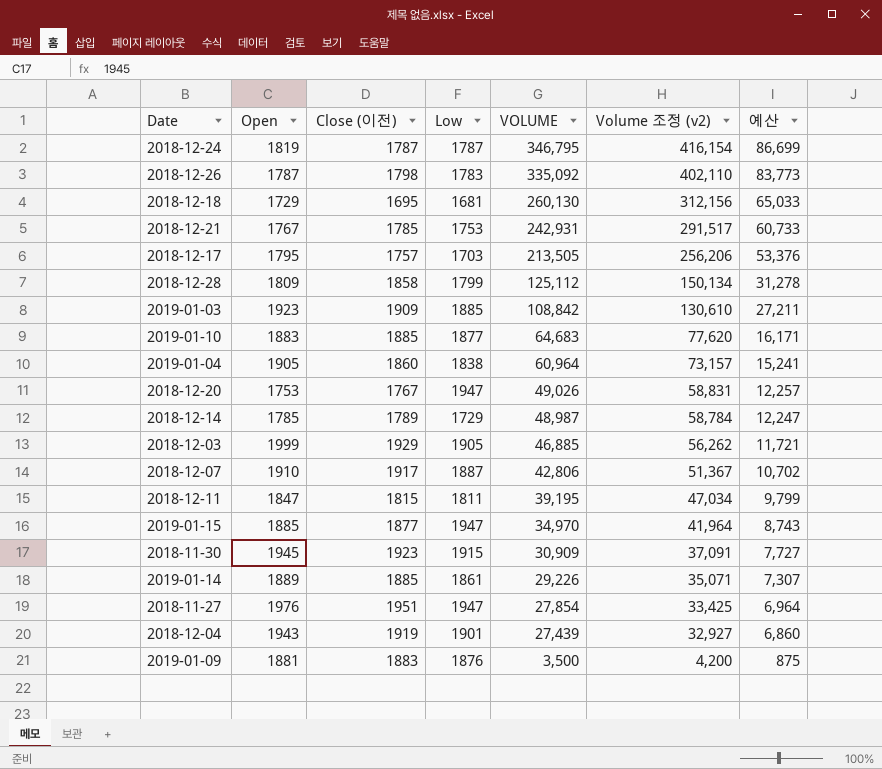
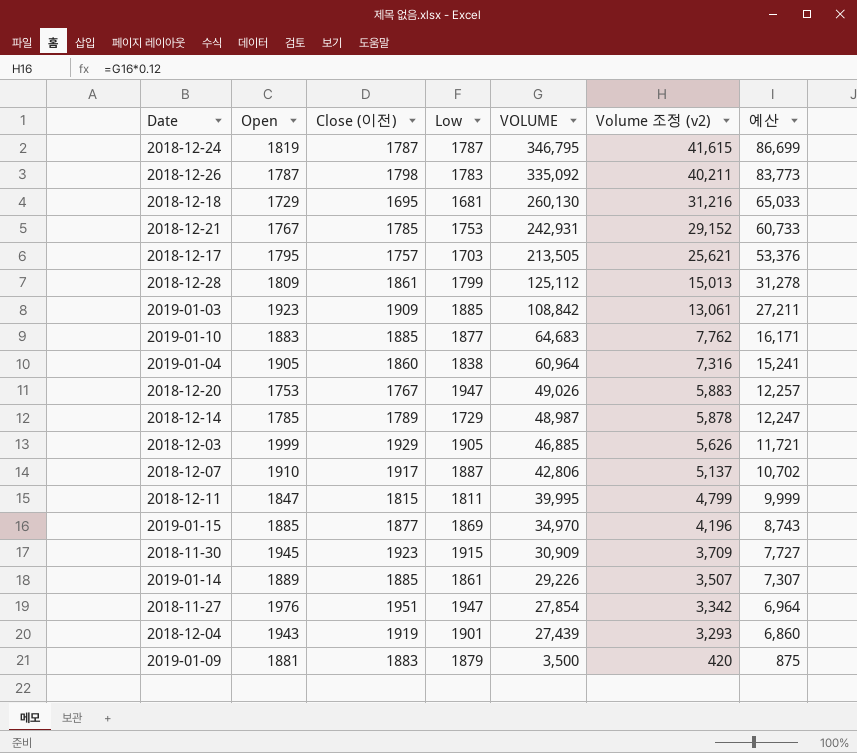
column Volume 조정 (v2) | formula: [VOLUME] * 1.2 -> [VOLUME] * 0.12
2018-12-28 | Close (이전): 1858 -> 1861
2018-12-11 | VOLUME: 39,195 -> 39,995
2018-12-11 | 예산: 9,799 -> 9,999
2019-01-15 | Low: 1947 -> 1869
2019-01-09 | Low: 1876 -> 1879

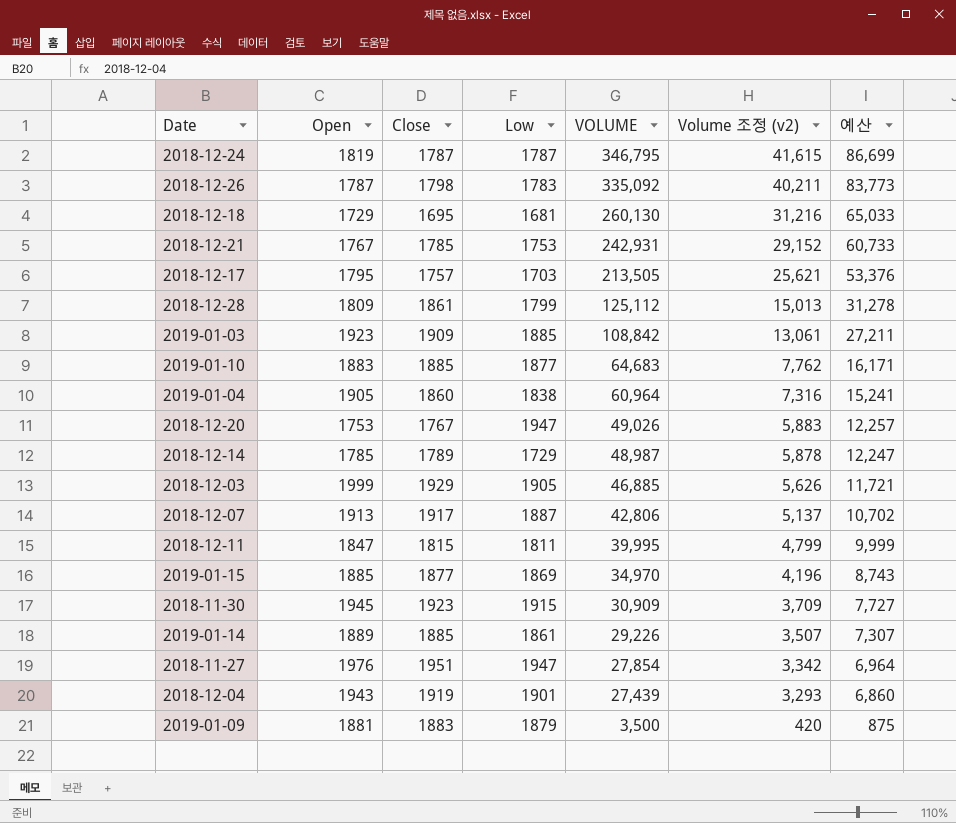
column name: Close (이전) -> Close
2018-12-07 | Open: 1910 -> 1913

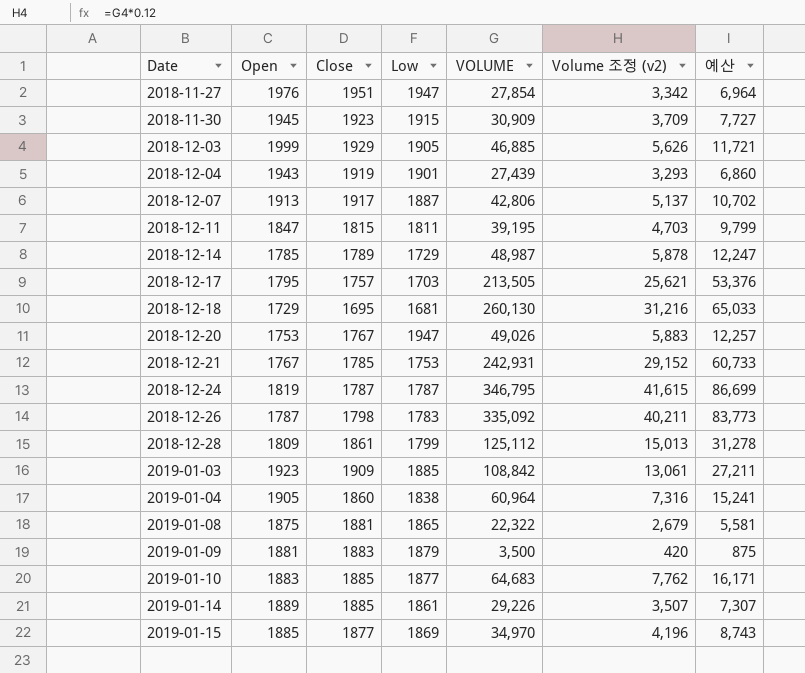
row order: VOLUME descending -> Date ascending
2018-12-11 | VOLUME: 39,995 -> 39,195
2018-12-11 | Volume 조정 (v2): 4,799 -> 4,703
2018-12-11 | 예산: 9,999 -> 9,799
row 2019-01-08: none -> 1875 | 1881 | 1865 | 22,322 | 2,679 | 5,581

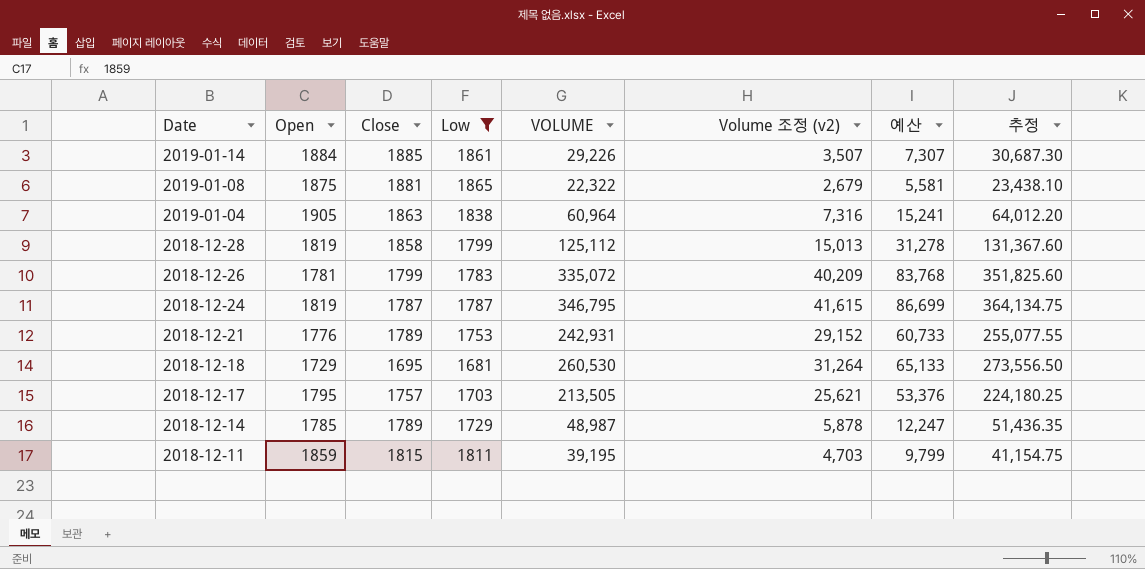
filter: none -> Low <= 1865
row order: Date ascending -> Date descending
column 추정 | formula: none -> [VOLUME] * 1.05
2019-01-14 | Open: 1889 -> 1884
2019-01-04 | Close: 1860 -> 1863
2018-12-28 | Open: 1809 -> 1819
2018-12-28 | Close: 1861 -> 1858
2018-12-26 | Open: 1787 -> 1781
2018-12-26 | Close: 1798 -> 1799
2018-12-26 | VOLUME: 335,092 -> 335,072
2018-12-26 | Volume 조정 (v2): 40,211 -> 40,209
2018-12-26 | 예산: 83,773 -> 83,768
2018-12-21 | Open: 1767 -> 1776
2018-12-21 | Close: 1785 -> 1789
2018-12-18 | VOLUME: 260,130 -> 260,530
2018-12-18 | Volume 조정 (v2): 31,216 -> 31,264
2018-12-18 | 예산: 65,033 -> 65,133
2018-12-11 | Open: 1847 -> 1859

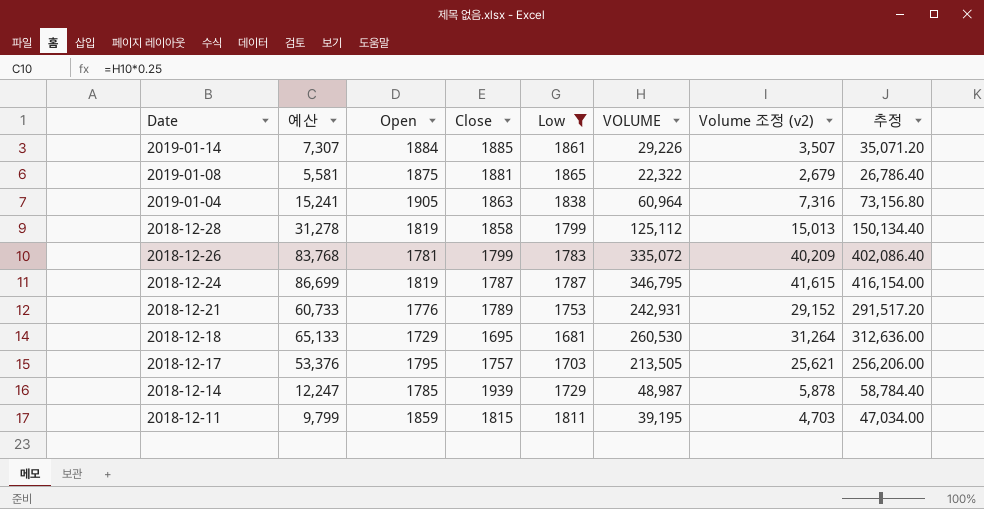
column 예산 | position: 7 -> 2
column 추정 | formula: [VOLUME] * 1.05 -> [VOLUME] * 1.2
2018-12-14 | Close: 1789 -> 1939

